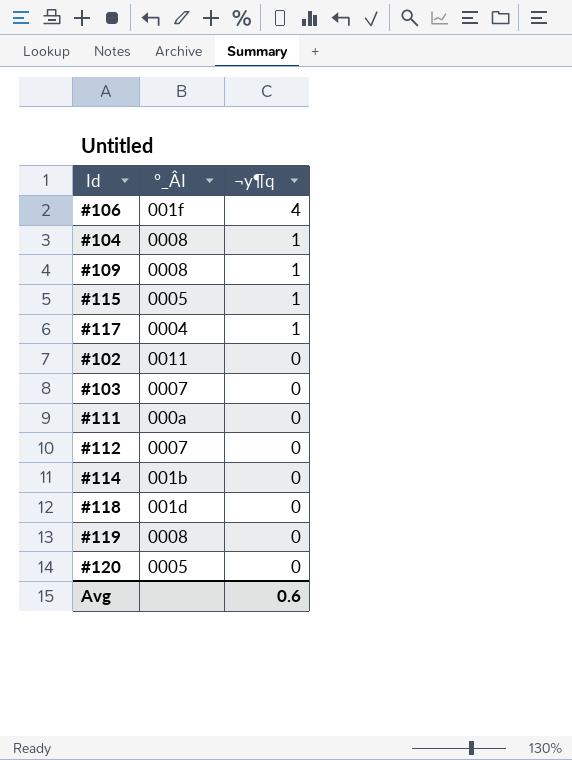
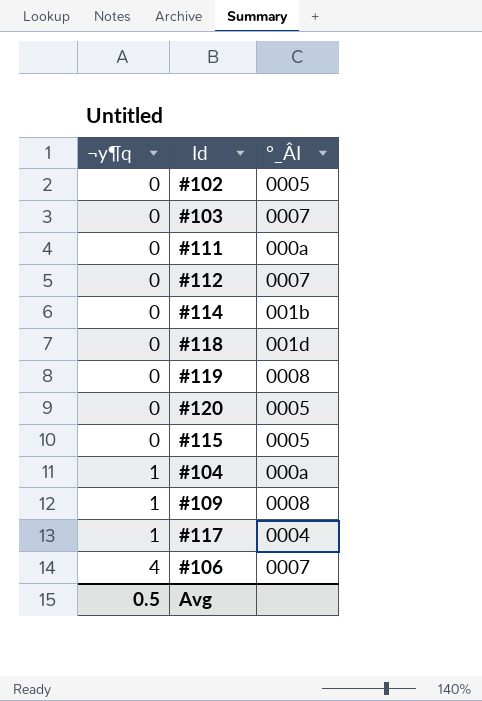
row order: ¬y¶q descending -> ¬y¶q ascending
column ¬y¶q | position: 3 -> 1
#102 | °_ÂI: 0011 -> 0005
#115 | ¬y¶q: 1 -> 0
#104 | °_ÂI: 0008 -> 000a
#106 | °_ÂI: 001f -> 0007
Avg | ¬y¶q: 0.6 -> 0.5

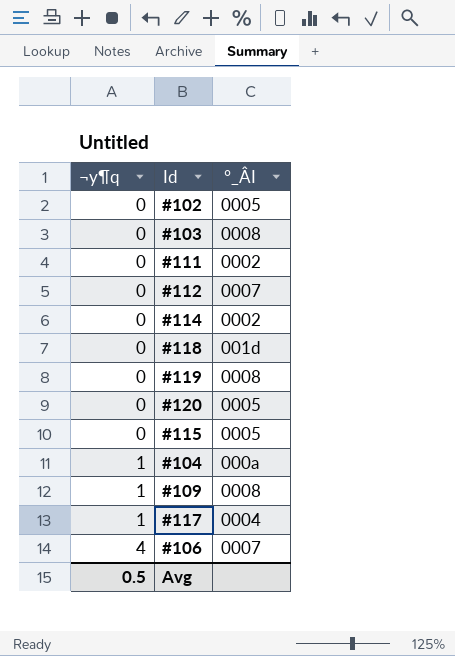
#103 | °_ÂI: 0007 -> 0008
#111 | °_ÂI: 000a -> 0002
#114 | °_ÂI: 001b -> 0002

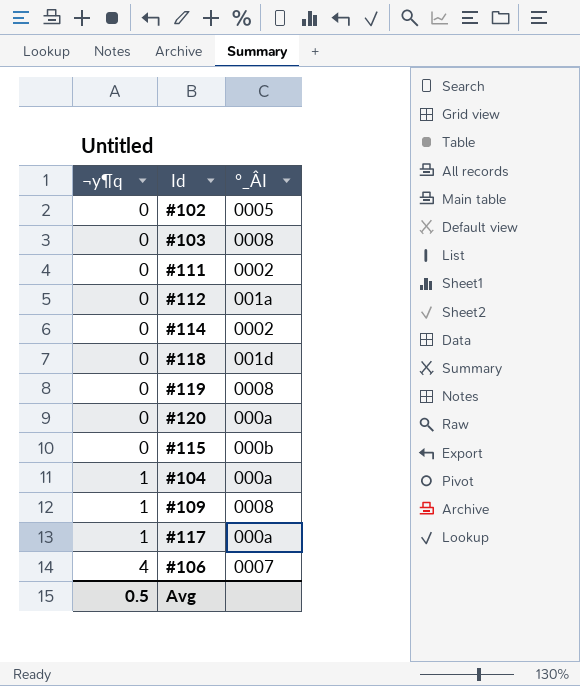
#112 | °_ÂI: 0007 -> 001a
#120 | °_ÂI: 0005 -> 000a
#115 | °_ÂI: 0005 -> 000b
#117 | °_ÂI: 0004 -> 000a

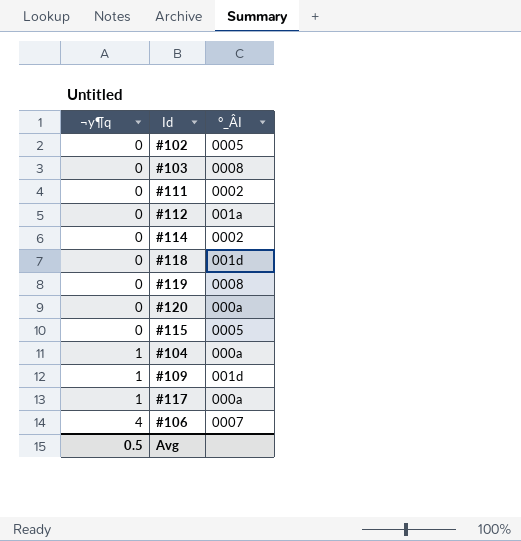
#115 | °_ÂI: 000b -> 0005
#109 | °_ÂI: 0008 -> 001d

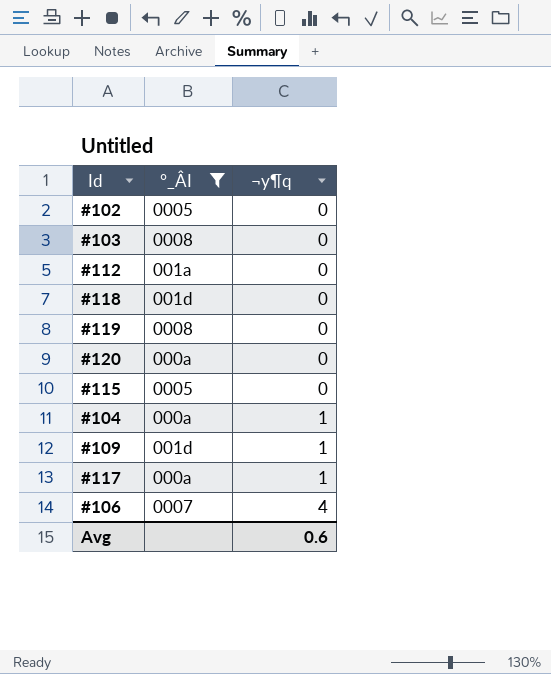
filter: none -> °_ÂI != 0002
column ¬y¶q | position: 1 -> 3
Avg | ¬y¶q: 0.5 -> 0.6

